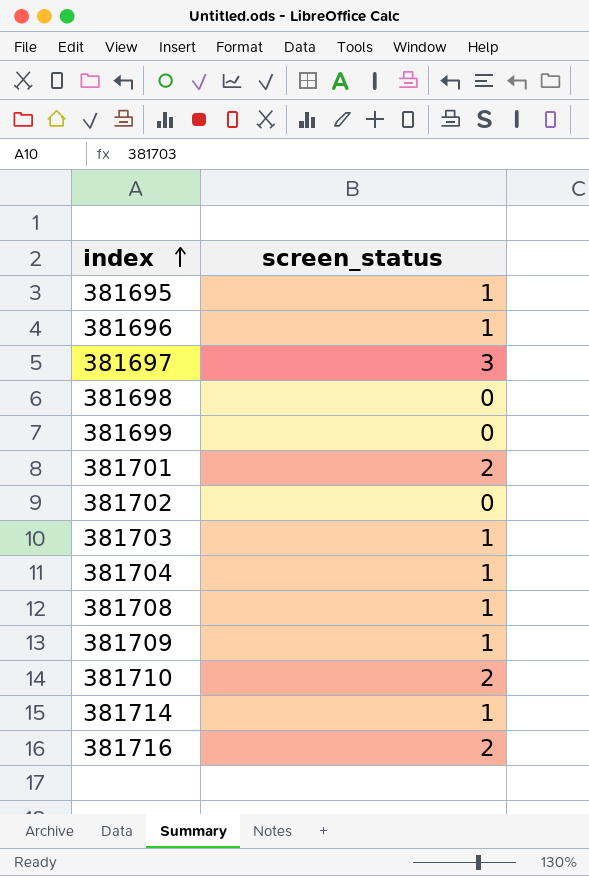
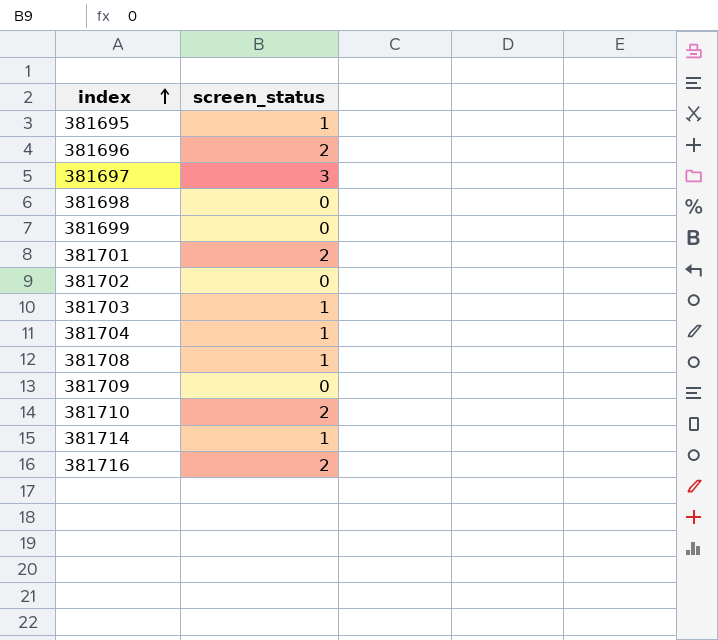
381696 | screen_status: 1 -> 2
381709 | screen_status: 1 -> 0

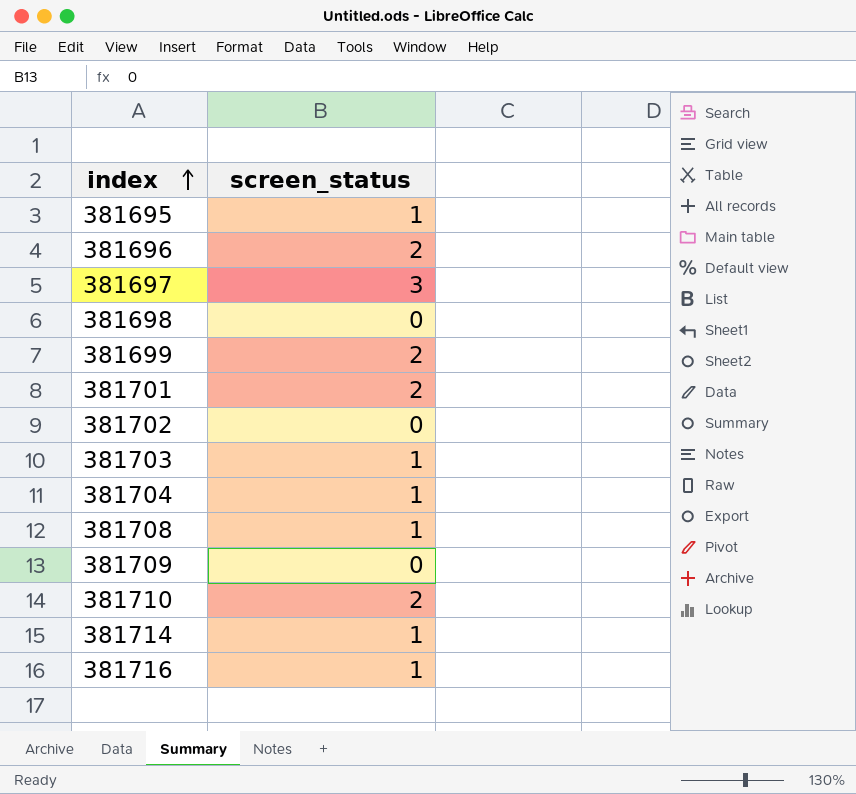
381699 | screen_status: 0 -> 2
381716 | screen_status: 2 -> 1

